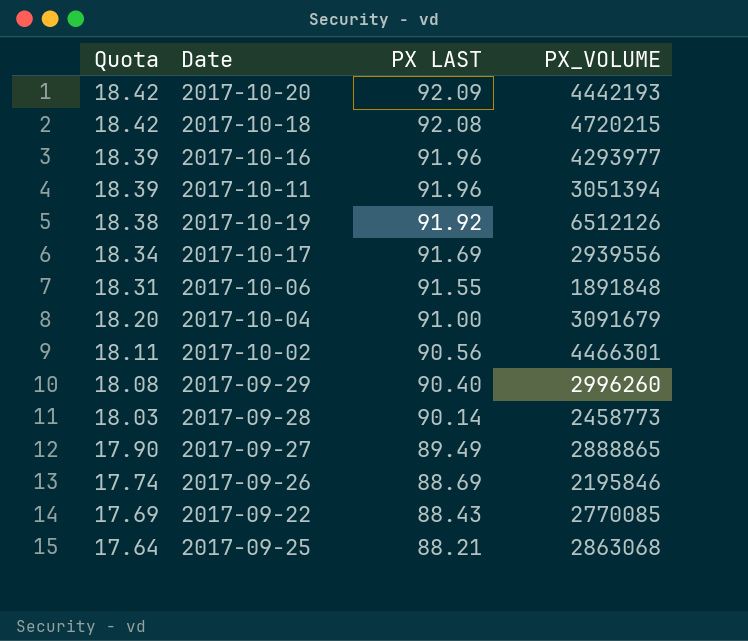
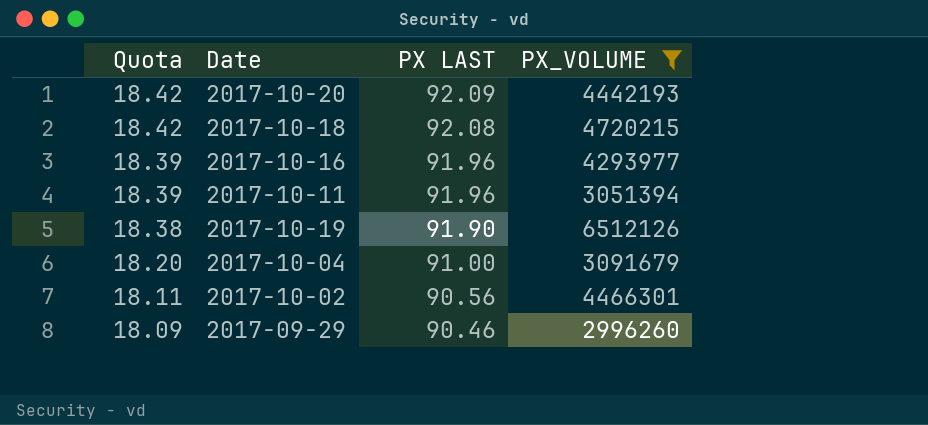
filter: none -> PX_VOLUME >= 2996260
2017-10-19 | PX LAST: 91.92 -> 91.90
2017-09-29 | Quota: 18.08 -> 18.09
2017-09-29 | PX LAST: 90.40 -> 90.46

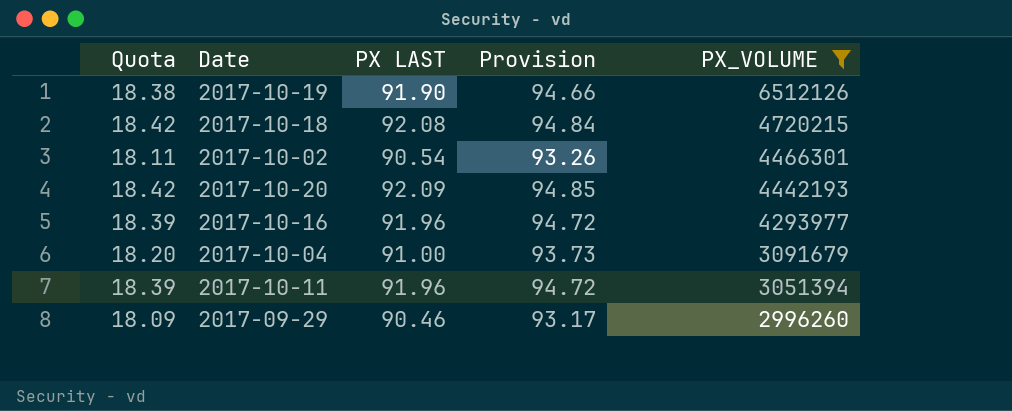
row order: Quota descending -> PX_VOLUME descending
column Provision | formula: none -> [PX LAST] * 1.03
2017-10-02 | PX LAST: 90.56 -> 90.54

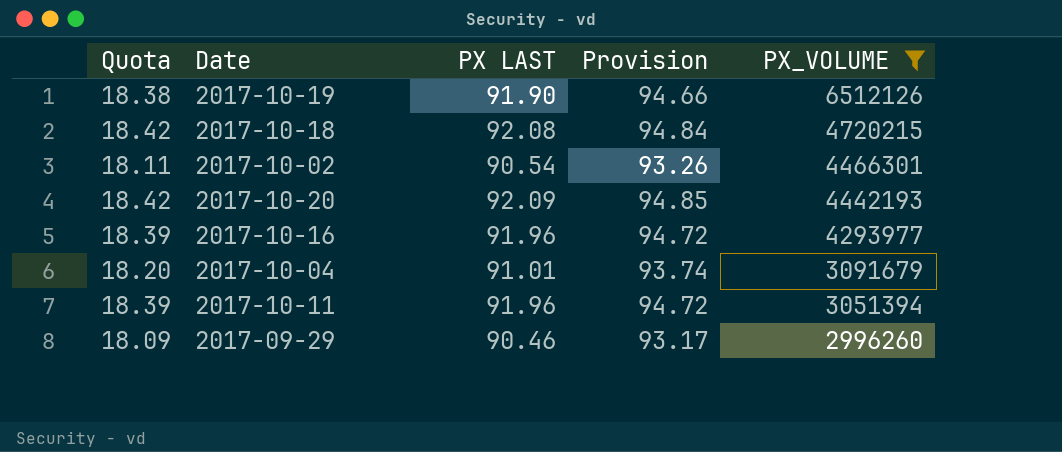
2017-10-04 | PX LAST: 91.00 -> 91.01
2017-10-04 | Provision: 93.73 -> 93.74

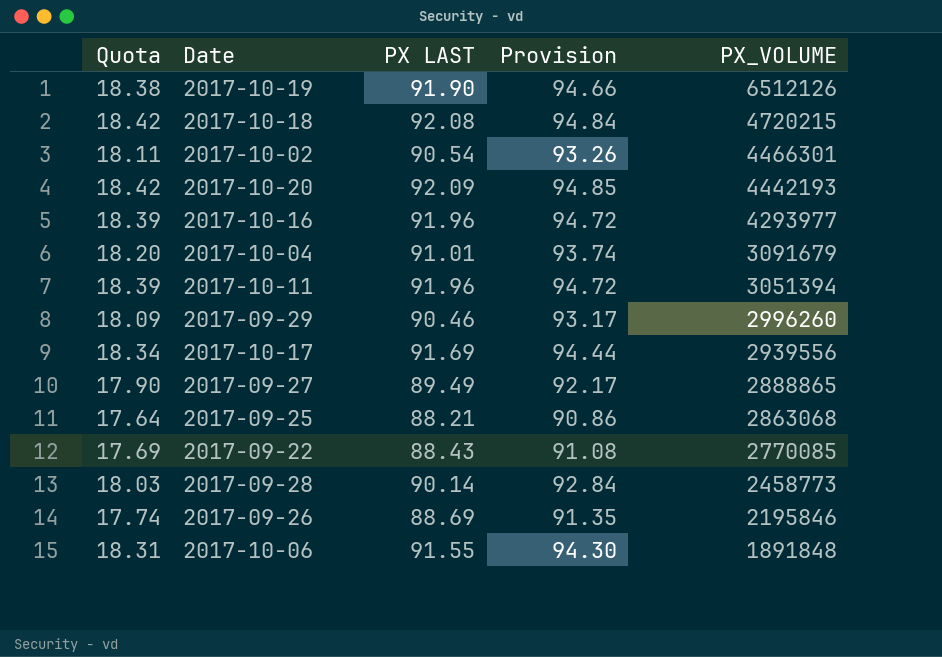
filter: PX_VOLUME >= 2996260 -> none

